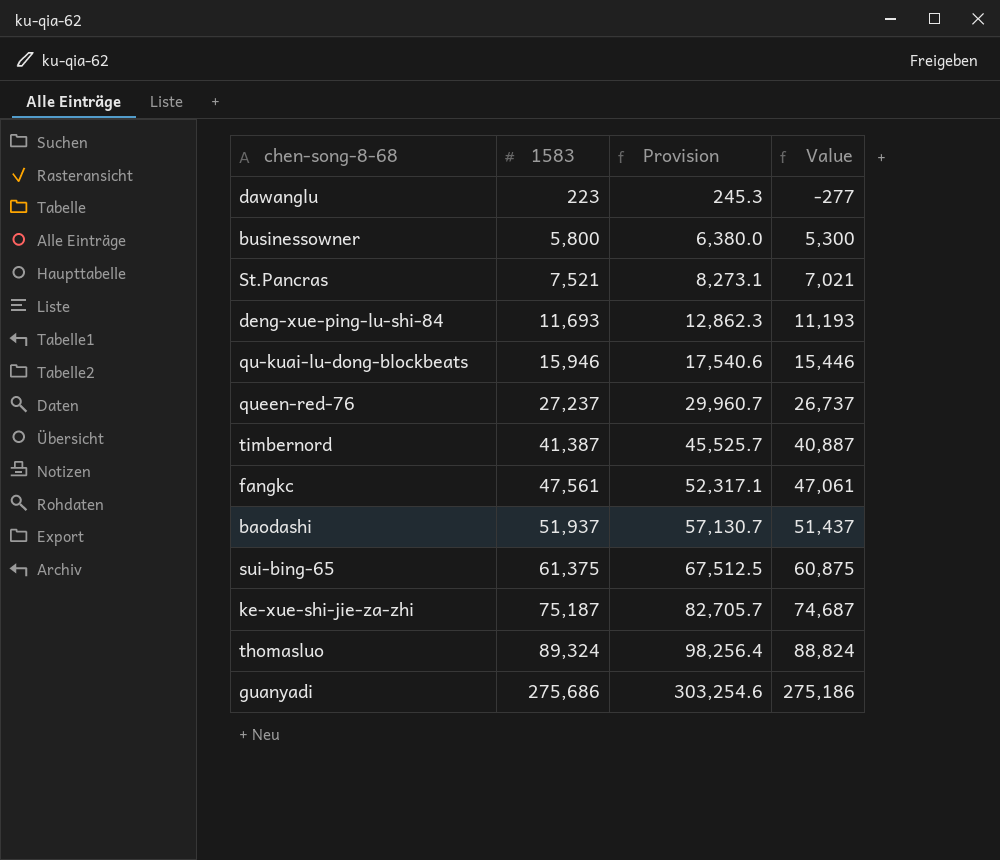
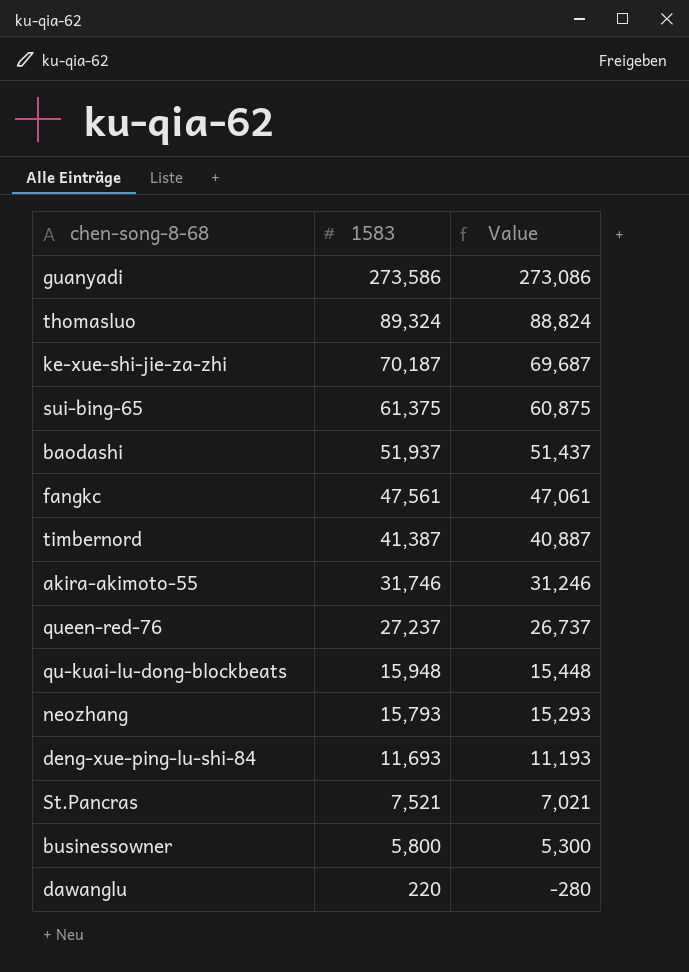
row order: 1583 ascending -> 1583 descending
column Provision | formula: [1583] * 1.1 -> none
guanyadi | 1583: 275,686 -> 273,586
guanyadi | Value: 275,186 -> 273,086
ke-xue-shi-jie-za-zhi | 1583: 75,187 -> 70,187
ke-xue-shi-jie-za-zhi | Value: 74,687 -> 69,687
row akira-akimoto-55: none -> 31,746 | 31,246
qu-kuai-lu-dong-blockbeats | 1583: 15,946 -> 15,948
qu-kuai-lu-dong-blockbeats | Value: 15,446 -> 15,448
row neozhang: none -> 15,793 | 15,293
dawanglu | 1583: 223 -> 220
dawanglu | Value: -277 -> -280

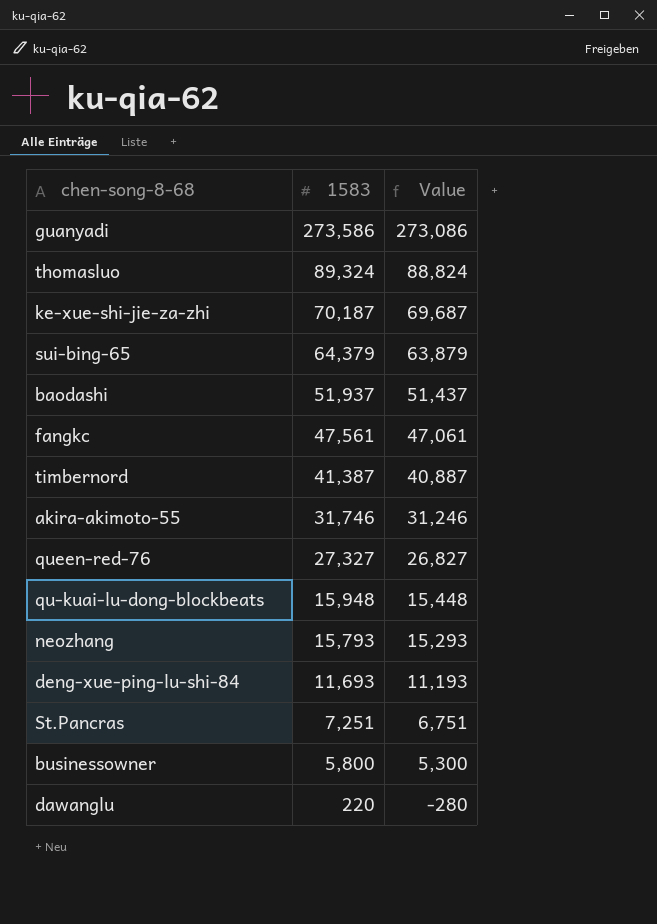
sui-bing-65 | 1583: 61,375 -> 64,379
sui-bing-65 | Value: 60,875 -> 63,879
queen-red-76 | 1583: 27,237 -> 27,327
queen-red-76 | Value: 26,737 -> 26,827
St.Pancras | 1583: 7,521 -> 7,251
St.Pancras | Value: 7,021 -> 6,751

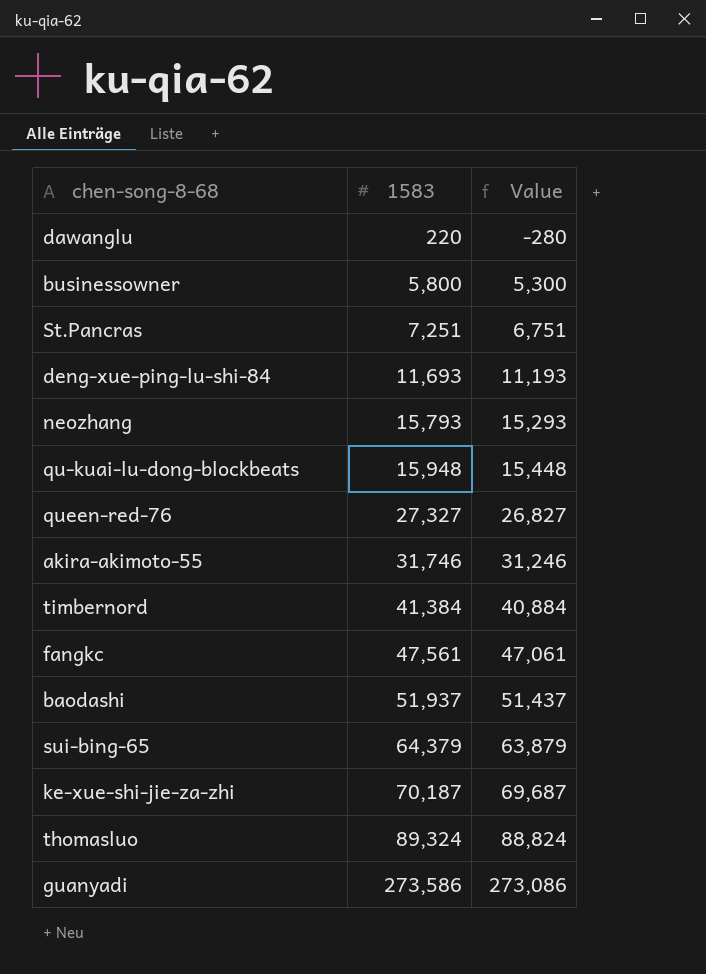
row order: 1583 descending -> 1583 ascending
timbernord | 1583: 41,387 -> 41,384
timbernord | Value: 40,887 -> 40,884

